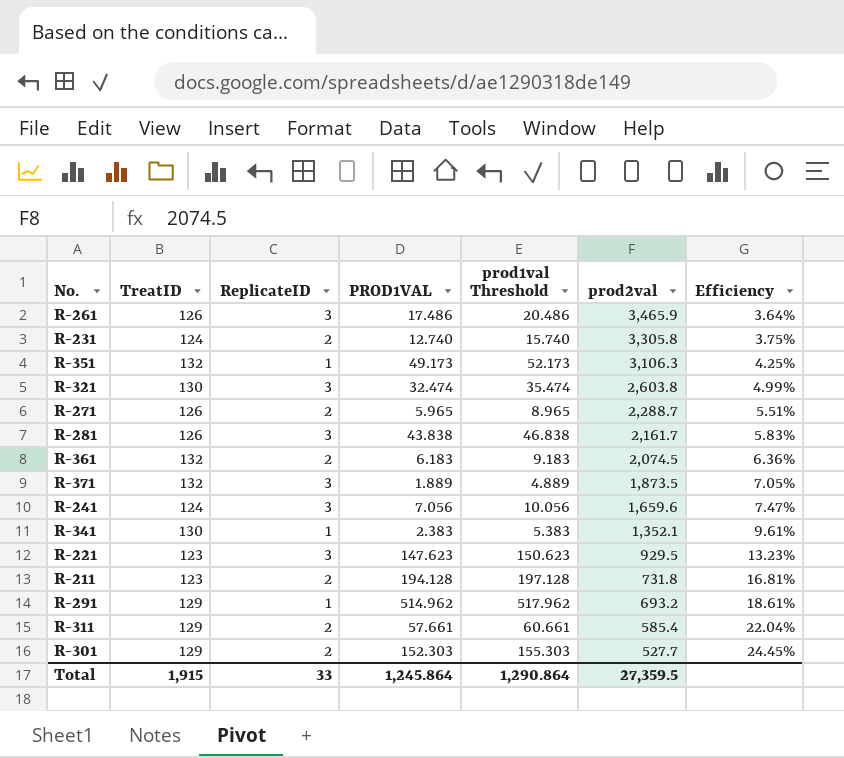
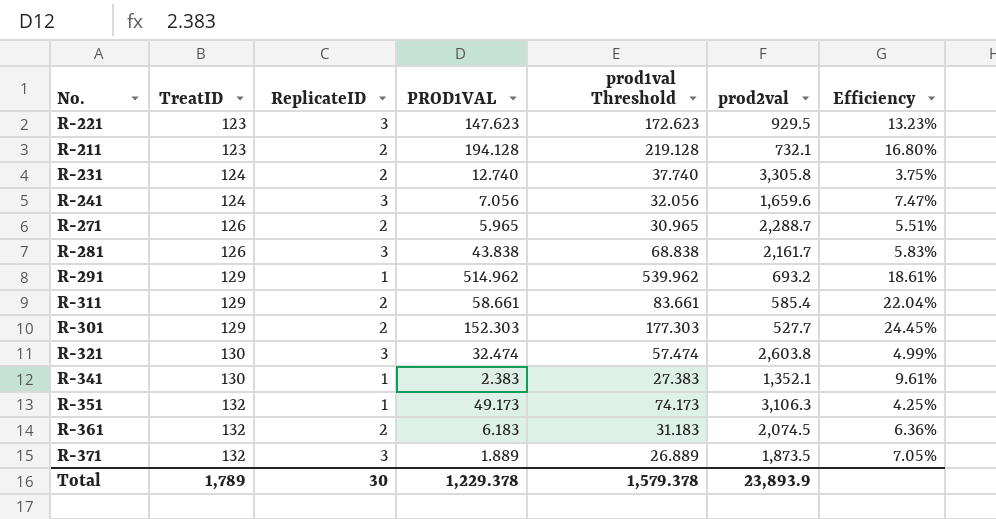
row order: prod2val descending -> TreatID ascending
column prod1val Threshold | formula: [PROD1VAL] + 3 -> [PROD1VAL] + 25
row R-261: 126 | 3 | 17.486 | 20.486 | 3,465.9 | 3.64% -> none
R-211 | prod2val: 731.8 -> 732.1
R-211 | Efficiency: 16.81% -> 16.80%
R-311 | PROD1VAL: 57.661 -> 58.661
Total | TreatID: 1,915 -> 1,789
Total | ReplicateID: 33 -> 30
Total | PROD1VAL: 1,245.864 -> 1,229.378
Total | prod1val Threshold: 1,290.864 -> 1,579.378
Total | prod2val: 27,359.5 -> 23,893.9

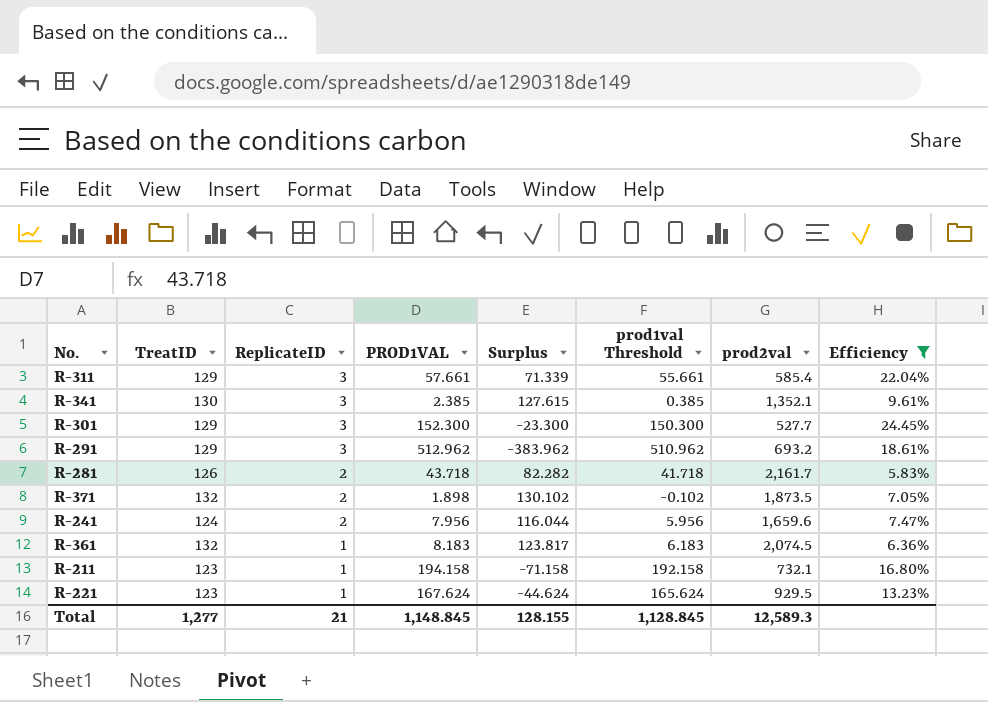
filter: none -> Efficiency >= 5.83%
row order: TreatID ascending -> ReplicateID descending
column Surplus | formula: none -> [TreatID] - [PROD1VAL]
column prod1val Threshold | formula: [PROD1VAL] + 25 -> [PROD1VAL] - 2
R-311 | ReplicateID: 2 -> 3
R-311 | PROD1VAL: 58.661 -> 57.661
R-341 | ReplicateID: 1 -> 3
R-341 | PROD1VAL: 2.383 -> 2.385
R-301 | ReplicateID: 2 -> 3
R-301 | PROD1VAL: 152.303 -> 152.300
R-291 | ReplicateID: 1 -> 3
R-291 | PROD1VAL: 514.962 -> 512.962
R-281 | ReplicateID: 3 -> 2
R-281 | PROD1VAL: 43.838 -> 43.718
R-371 | ReplicateID: 3 -> 2
R-371 | PROD1VAL: 1.889 -> 1.898
R-241 | ReplicateID: 3 -> 2
R-241 | PROD1VAL: 7.056 -> 7.956
R-361 | ReplicateID: 2 -> 1
R-361 | PROD1VAL: 6.183 -> 8.183
R-211 | ReplicateID: 2 -> 1
R-211 | PROD1VAL: 194.128 -> 194.158
R-221 | ReplicateID: 3 -> 1
R-221 | PROD1VAL: 147.623 -> 167.624
Total | TreatID: 1,789 -> 1,277
Total | ReplicateID: 30 -> 21
Total | PROD1VAL: 1,229.378 -> 1,148.845
Total | prod1val Threshold: 1,579.378 -> 1,128.845
Total | prod2val: 23,893.9 -> 12,589.3

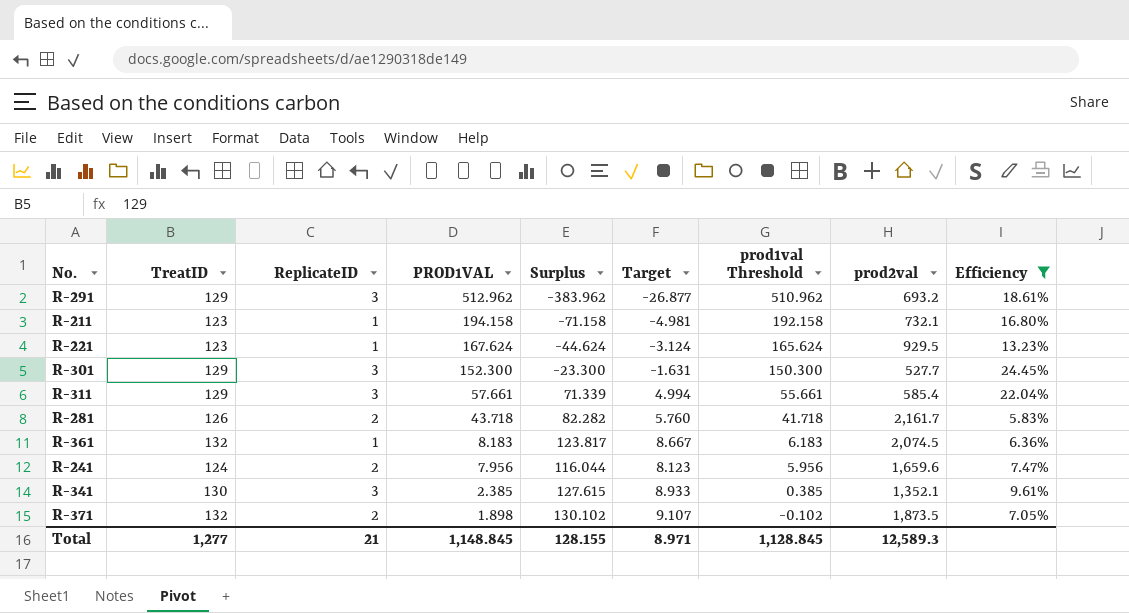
row order: ReplicateID descending -> PROD1VAL descending
column Target | formula: none -> [Surplus] * 0.07

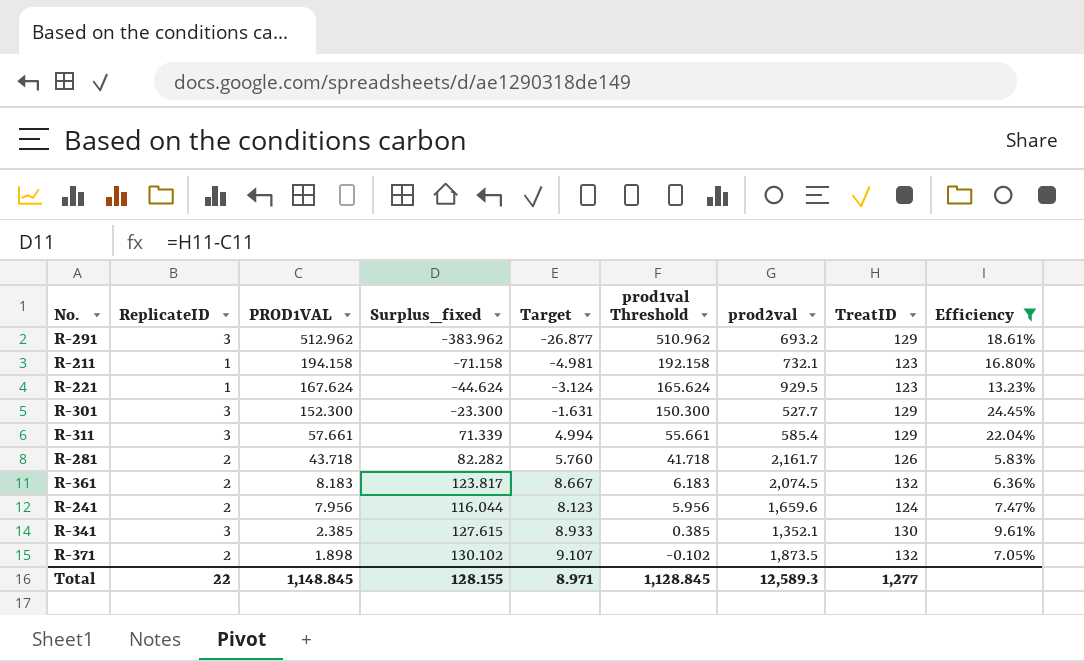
column name: Surplus -> Surplus_fixed
column TreatID | position: 2 -> 8
R-361 | ReplicateID: 1 -> 2
Total | ReplicateID: 21 -> 22

